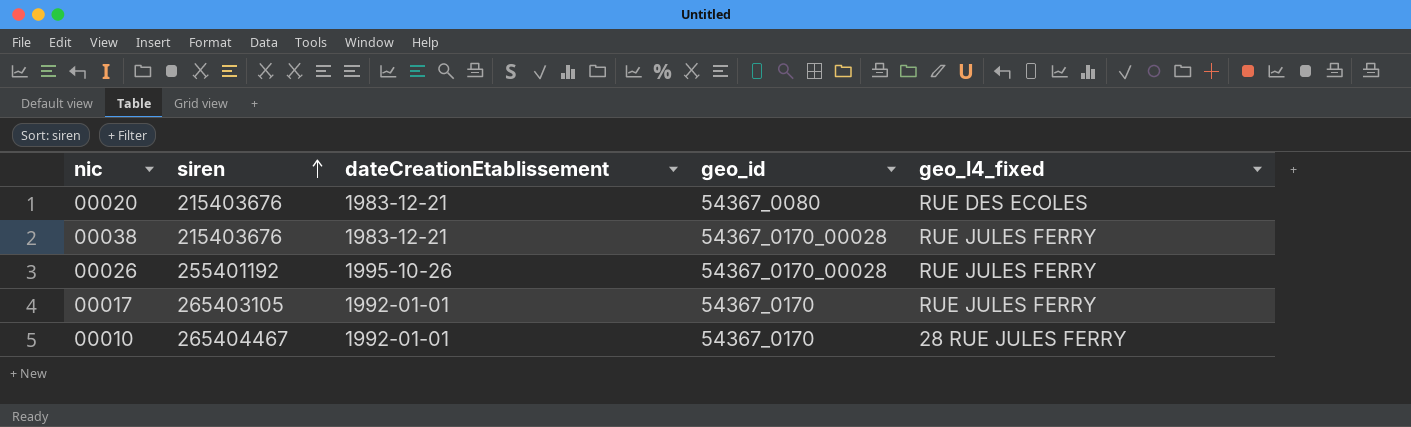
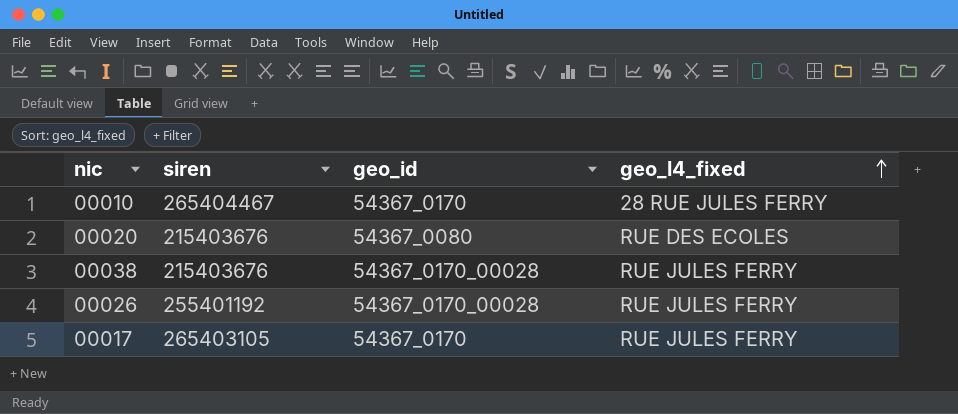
row order: siren ascending -> geo_l4_fixed ascending
column dateCreationEtablissement | position: 3 -> none

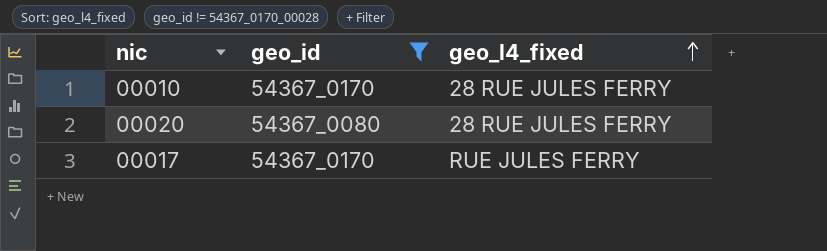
filter: none -> geo_id != 54367_0170_00028
column siren | position: 2 -> none
00020 | geo_l4_fixed: RUE DES ECOLES -> 28 RUE JULES FERRY

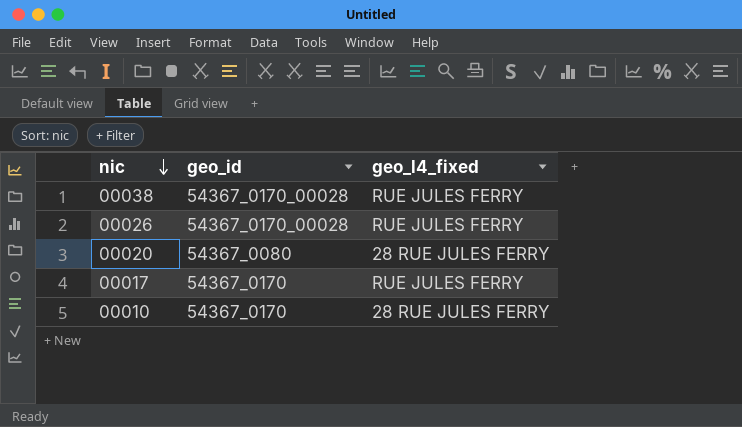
filter: geo_id != 54367_0170_00028 -> none
row order: geo_l4_fixed ascending -> nic descending

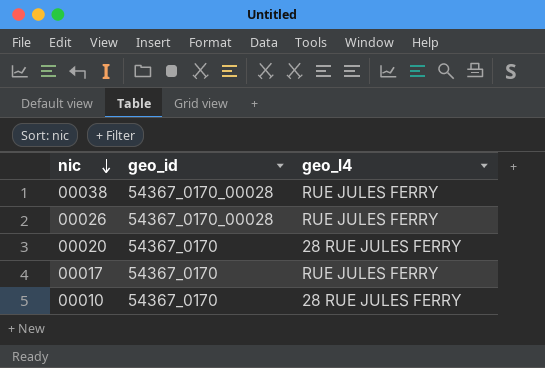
column name: geo_l4_fixed -> geo_l4
00020 | geo_id: 54367_0080 -> 54367_0170

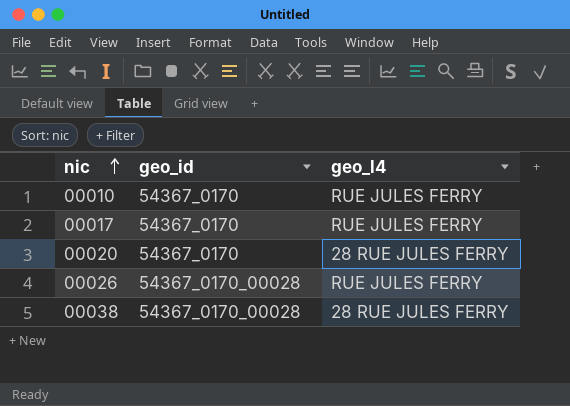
row order: nic descending -> nic ascending
00010 | geo_l4: 28 RUE JULES FERRY -> RUE JULES FERRY
00038 | geo_l4: RUE JULES FERRY -> 28 RUE JULES FERRY

